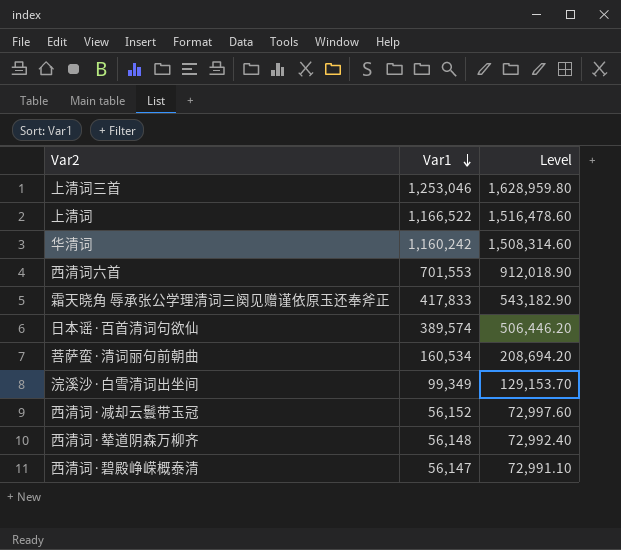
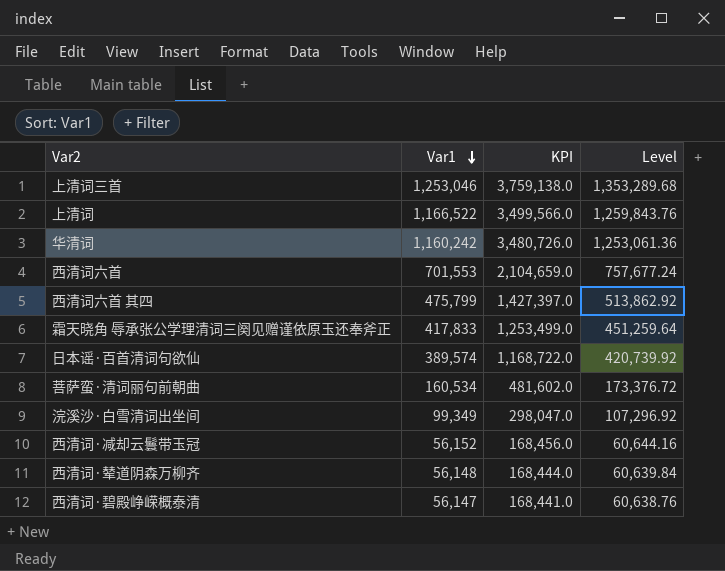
column KPI | formula: none -> [Var1] * 3
column Level | formula: [Var1] * 1.3 -> [Var1] * 1.08
row 西清词六首 其四: none -> 475,799 | 1,427,397.0 | 513,862.92

